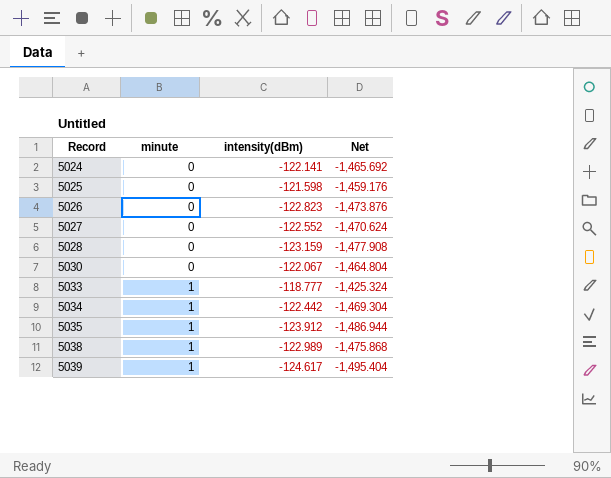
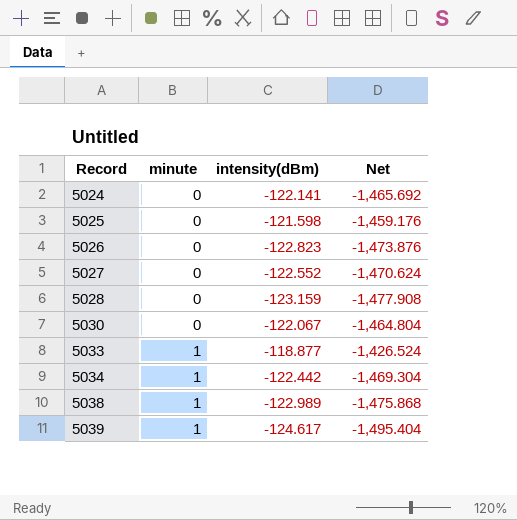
row 5035: 1 | -123.912 | -1,486.944 -> none
5033 | intensity(dBm): -118.777 -> -118.877
5033 | Net: -1,425.324 -> -1,426.524

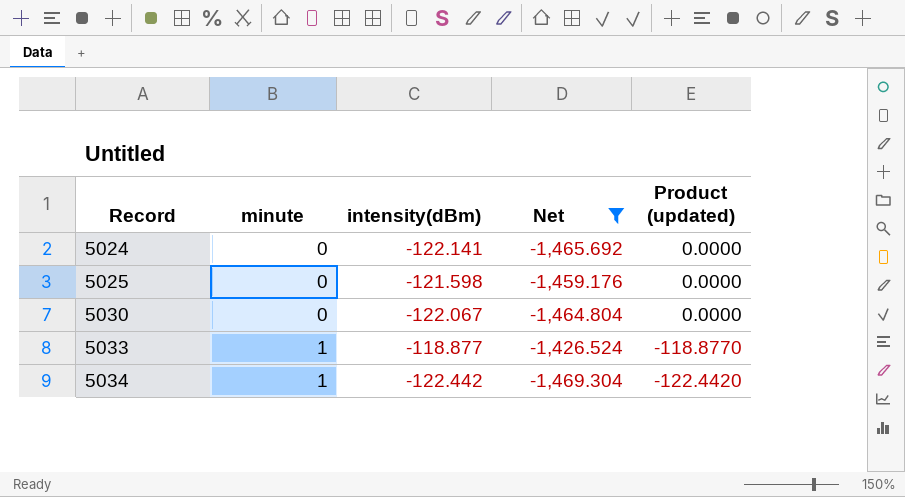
filter: none -> Net >= -1,469.304
column Product (updated) | formula: none -> [minute] * [intensity(dBm)]

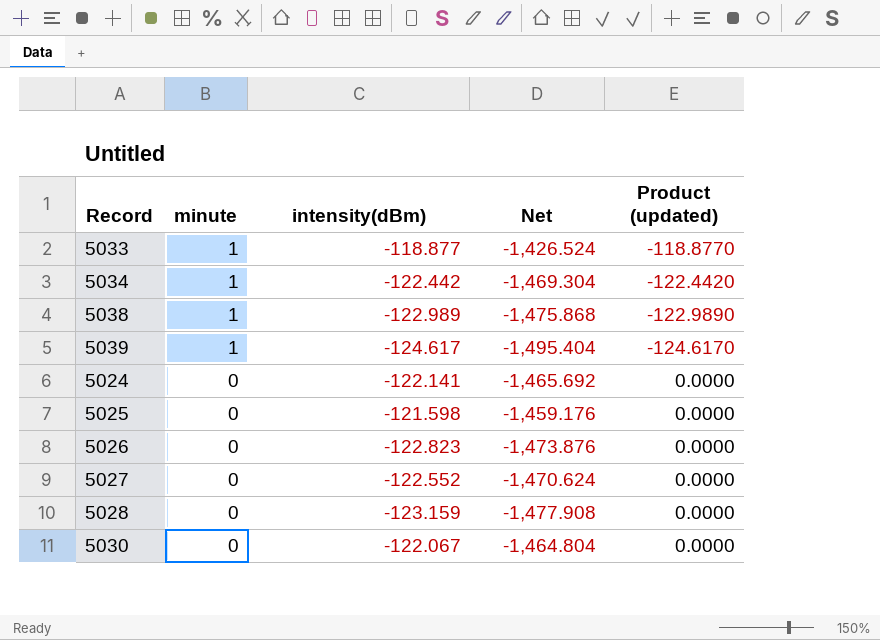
filter: Net >= -1,469.304 -> none
row order: Record ascending -> minute descending

